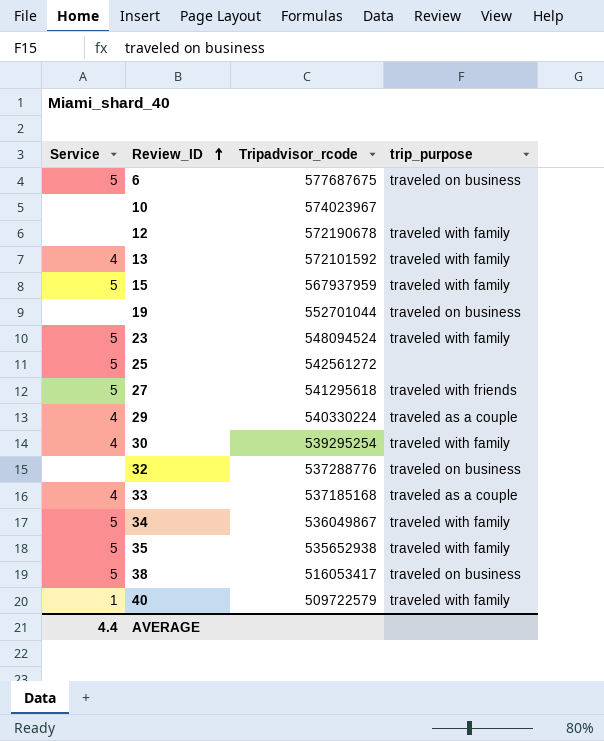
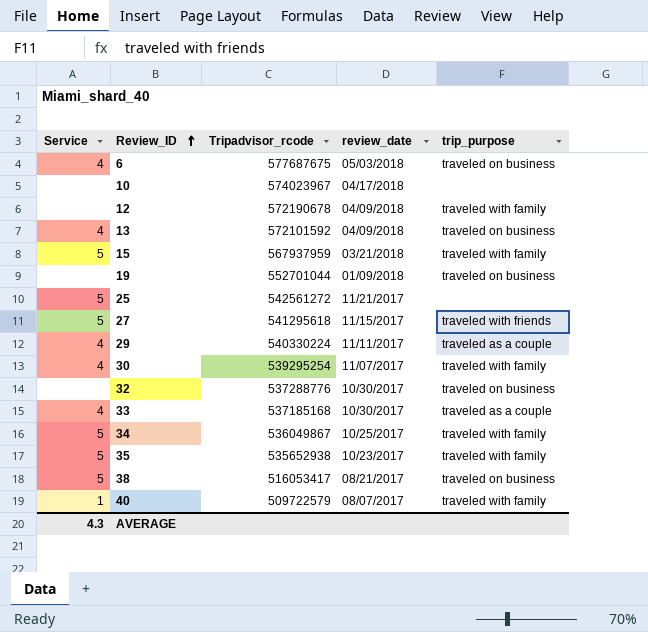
column review_date | position: none -> 4
row 23: 5 | 548094524 | traveled with family -> none
6 | Service: 5 -> 4
13 | trip_purpose: traveled with family -> traveled on business
AVERAGE | Service: 4.4 -> 4.3

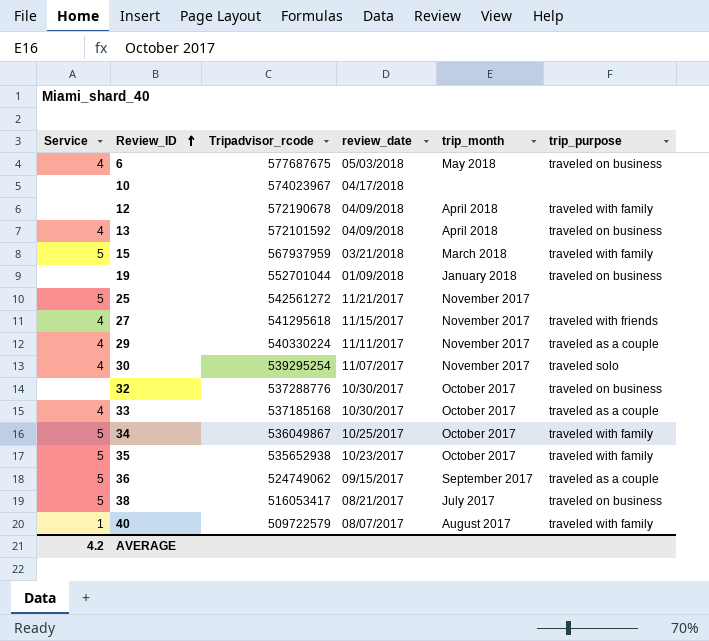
column trip_month | position: none -> 5
27 | Service: 5 -> 4
30 | trip_purpose: traveled with family -> traveled solo
row 36: none -> 5 | 524749062 | 09/15/2017 | September 2017 | traveled as a couple
AVERAGE | Service: 4.3 -> 4.2

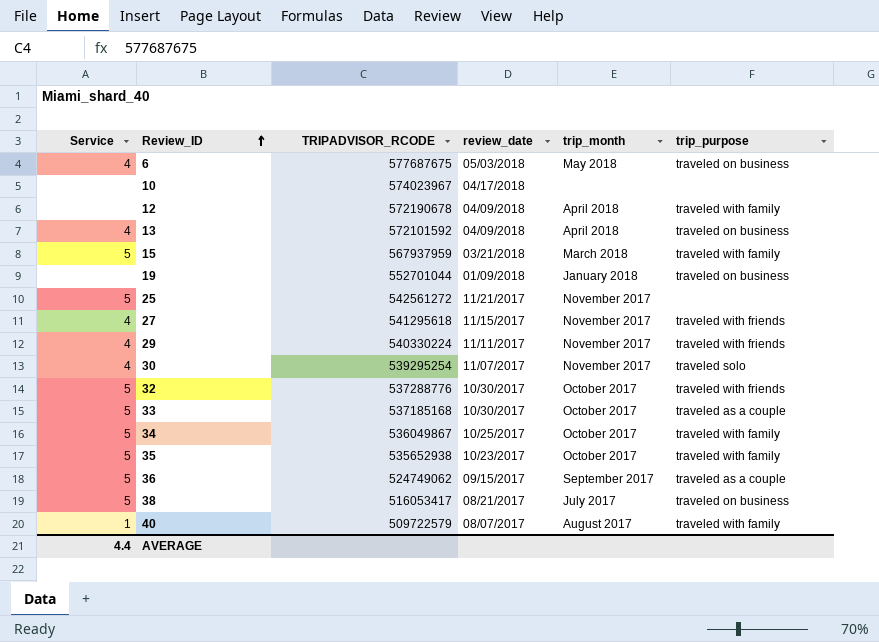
column name: Tripadvisor_rcode -> TRIPADVISOR_RCODE
29 | trip_purpose: traveled as a couple -> traveled with friends
32 | Service: none -> 5
32 | trip_purpose: traveled on business -> traveled with friends
33 | Service: 4 -> 5
AVERAGE | Service: 4.2 -> 4.4

